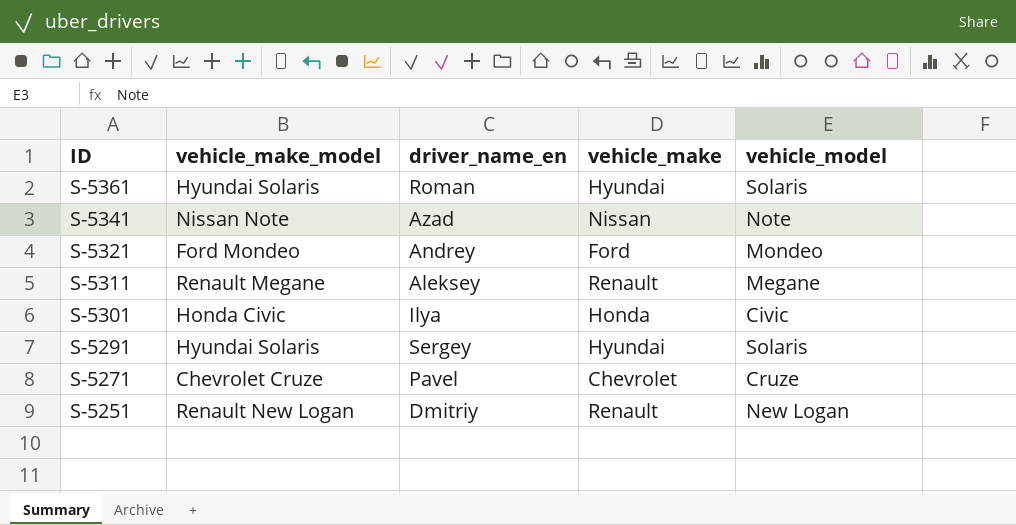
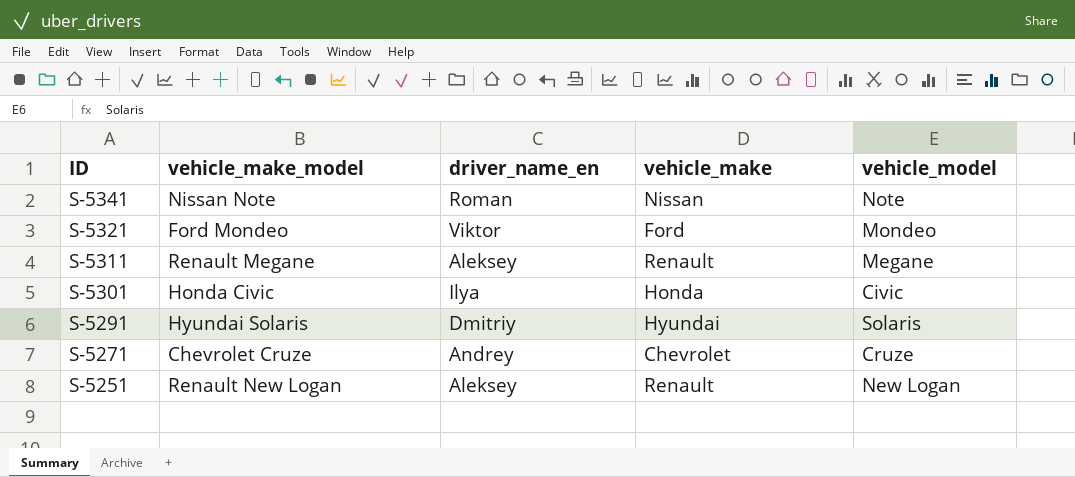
row S-5361: Hyundai Solaris | Roman | Hyundai | Solaris -> none
S-5341 | driver_name_en: Azad -> Roman
S-5321 | driver_name_en: Andrey -> Viktor
S-5291 | driver_name_en: Sergey -> Dmitriy
S-5271 | driver_name_en: Pavel -> Andrey
S-5251 | driver_name_en: Dmitriy -> Aleksey

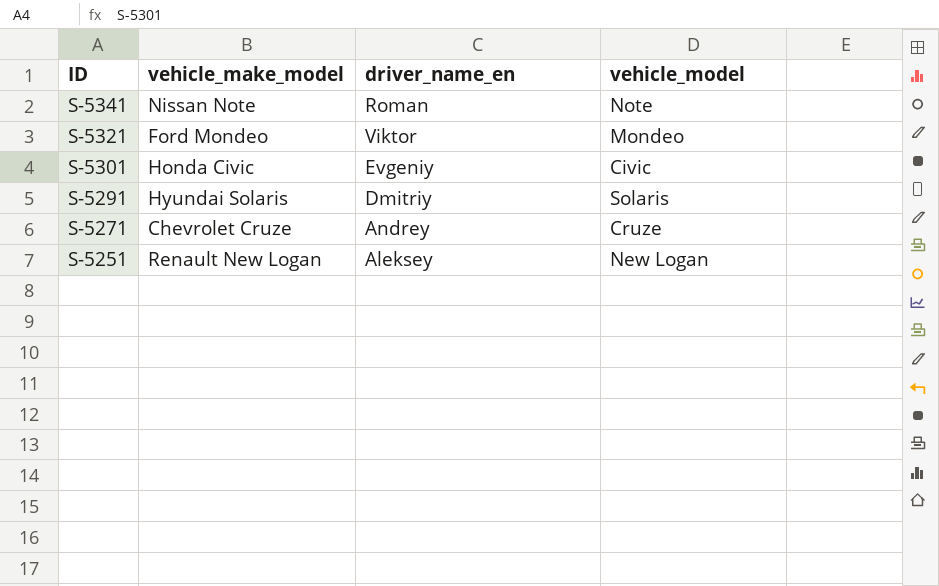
column vehicle_make | position: 4 -> none
row S-5311: Renault Megane | Aleksey | Renault | Megane -> none
S-5301 | driver_name_en: Ilya -> Evgeniy

